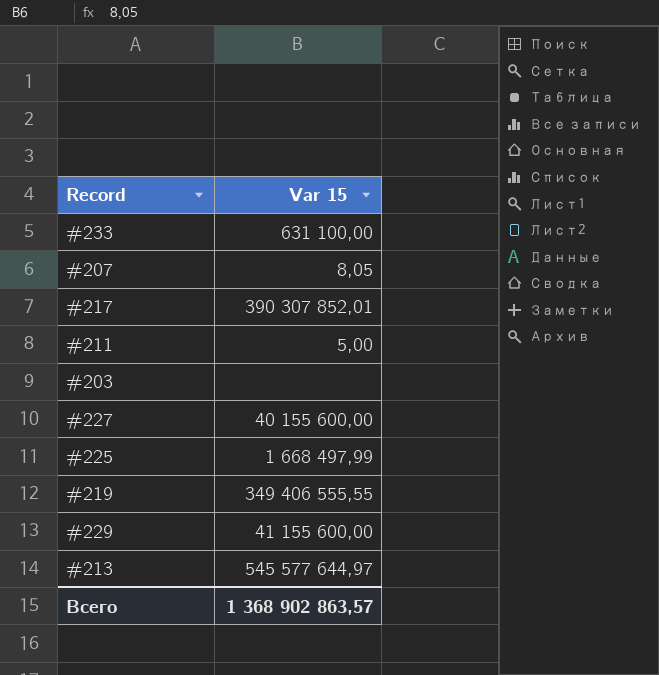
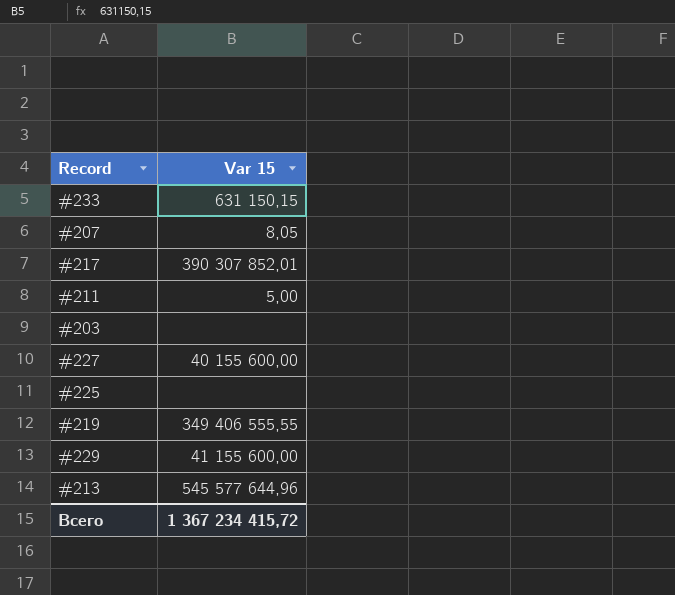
#233 | Var 15: 631 100,00 -> 631 150,15
#225 | Var 15: 1 668 497,99 -> none
#213 | Var 15: 545 577 644,97 -> 545 577 644,96
Всего | Var 15: 1 368 902 863,57 -> 1 367 234 415,72

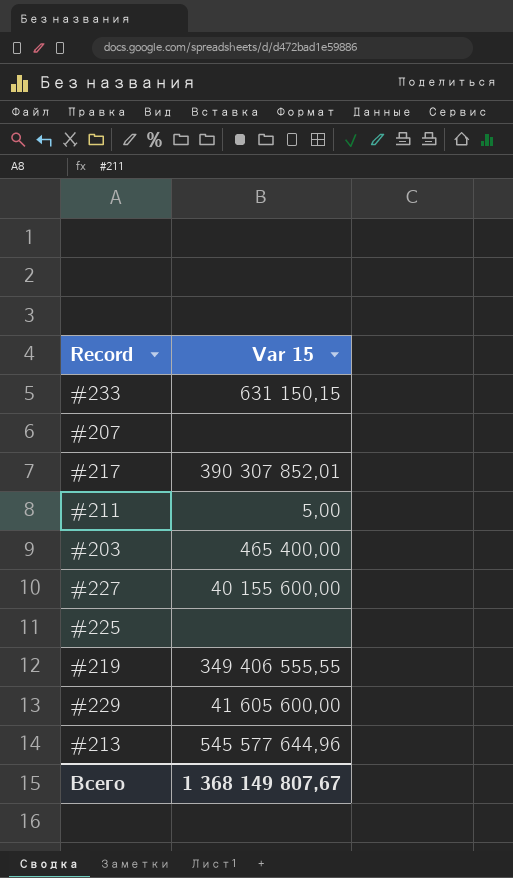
#207 | Var 15: 8,05 -> none
#203 | Var 15: none -> 465 400,00
#229 | Var 15: 41 155 600,00 -> 41 605 600,00
Всего | Var 15: 1 367 234 415,72 -> 1 368 149 807,67

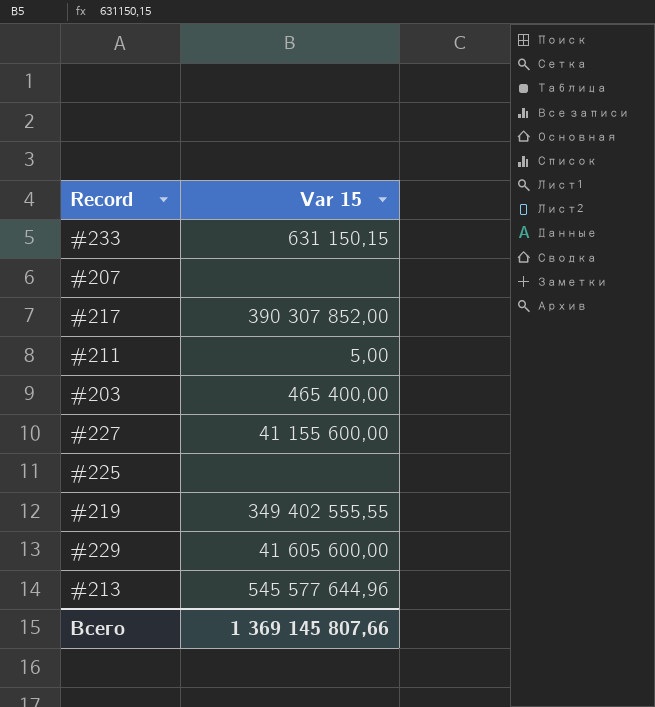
#217 | Var 15: 390 307 852,01 -> 390 307 852,00
#227 | Var 15: 40 155 600,00 -> 41 155 600,00
#219 | Var 15: 349 406 555,55 -> 349 402 555,55
Всего | Var 15: 1 368 149 807,67 -> 1 369 145 807,66

